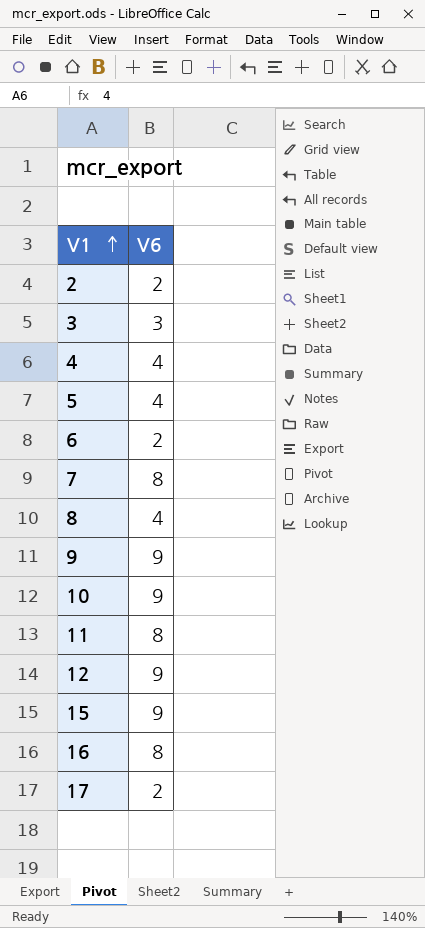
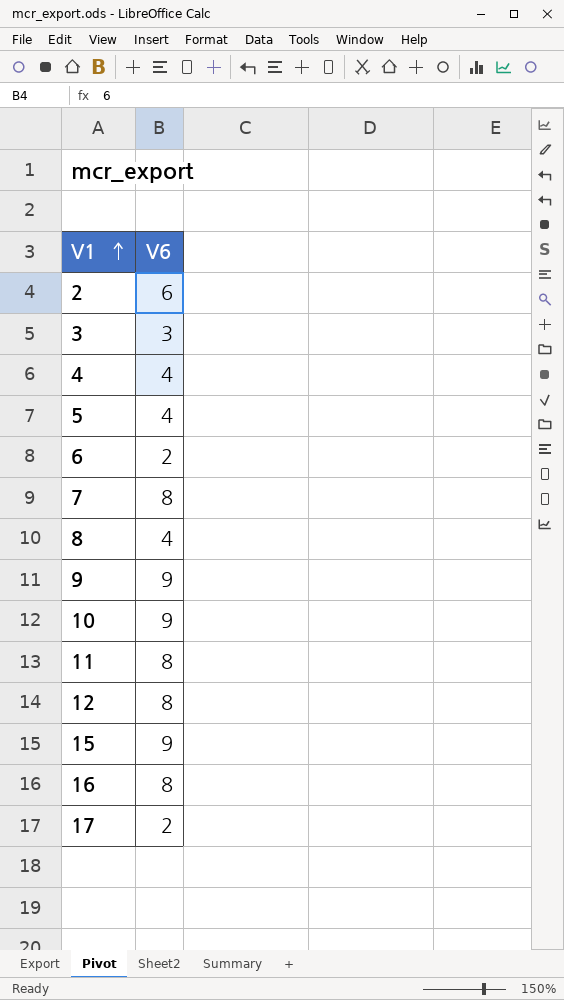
2 | V6: 2 -> 6
12 | V6: 9 -> 8

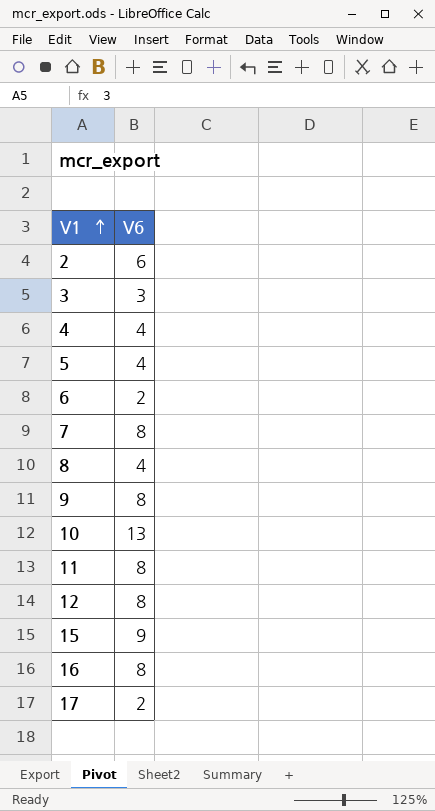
9 | V6: 9 -> 8
10 | V6: 9 -> 13

